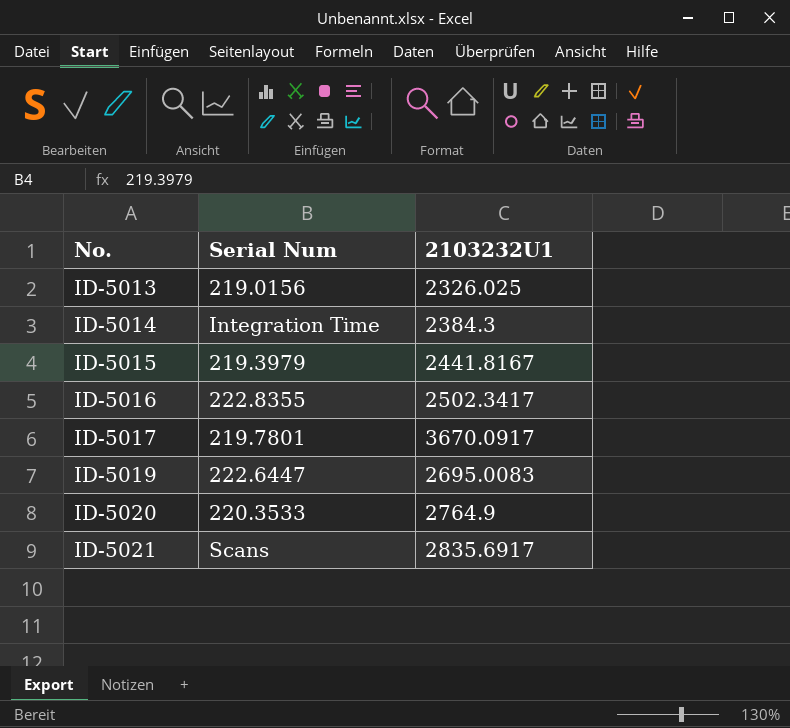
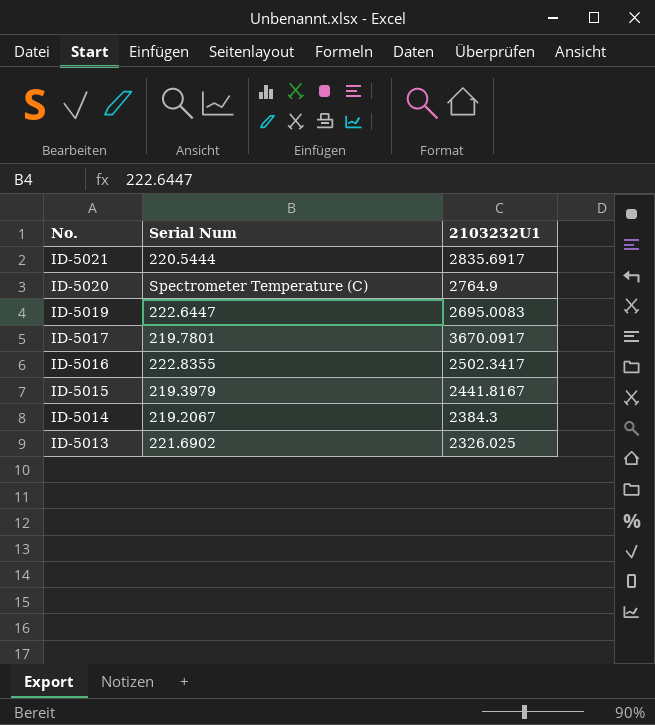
row order: No. ascending -> No. descending
ID-5021 | Serial Num: Scans -> 220.5444
ID-5020 | Serial Num: 220.3533 -> Spectrometer Temperature (C)
ID-5014 | Serial Num: Integration Time -> 219.2067
ID-5013 | Serial Num: 219.0156 -> 221.6902

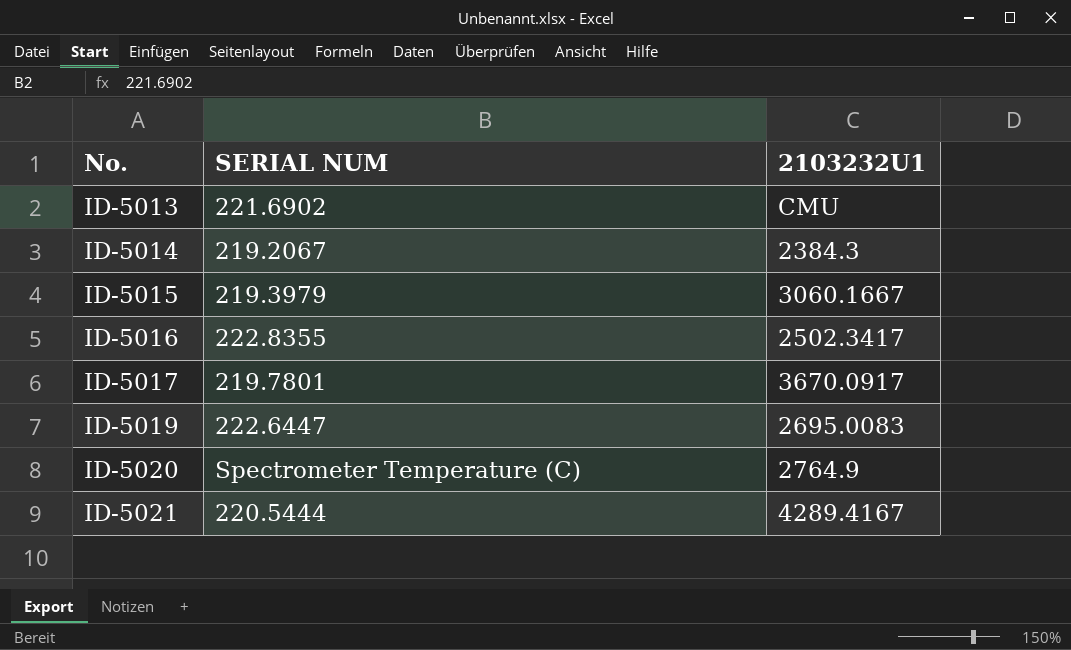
row order: No. descending -> No. ascending
column name: Serial Num -> SERIAL NUM
ID-5013 | 2103232U1: 2326.025 -> CMU
ID-5015 | 2103232U1: 2441.8167 -> 3060.1667
ID-5021 | 2103232U1: 2835.6917 -> 4289.4167

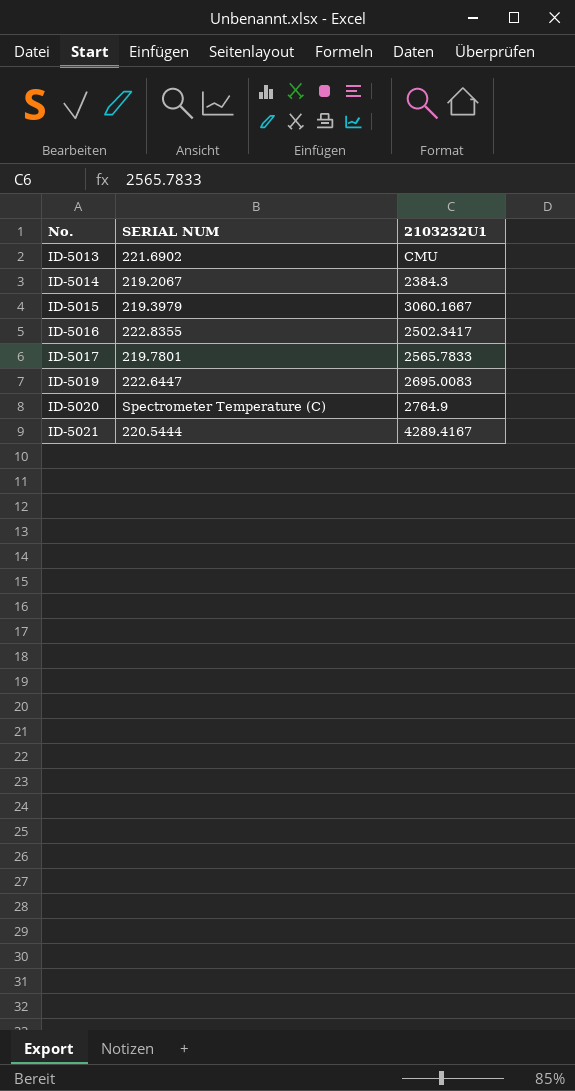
ID-5017 | 2103232U1: 3670.0917 -> 2565.7833

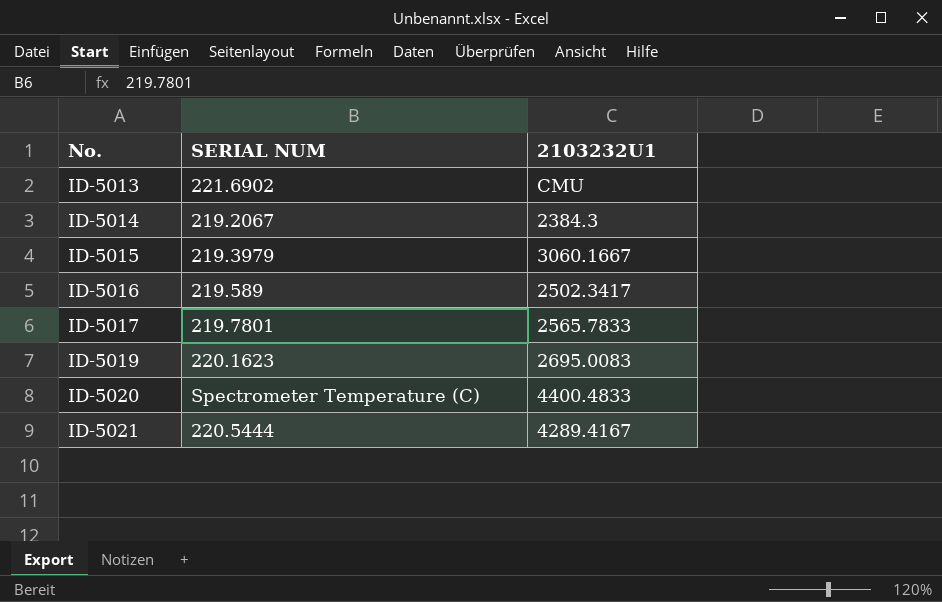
ID-5016 | SERIAL NUM: 222.8355 -> 219.589
ID-5019 | SERIAL NUM: 222.6447 -> 220.1623
ID-5020 | 2103232U1: 2764.9 -> 4400.4833

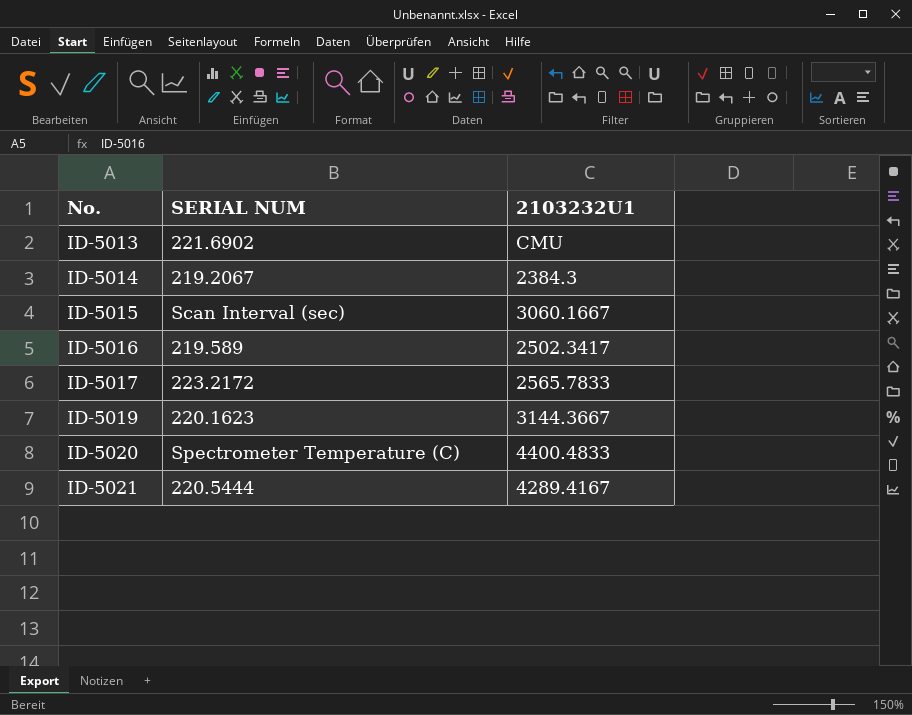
ID-5015 | SERIAL NUM: 219.3979 -> Scan Interval (sec)
ID-5017 | SERIAL NUM: 219.7801 -> 223.2172
ID-5019 | 2103232U1: 2695.0083 -> 3144.3667

